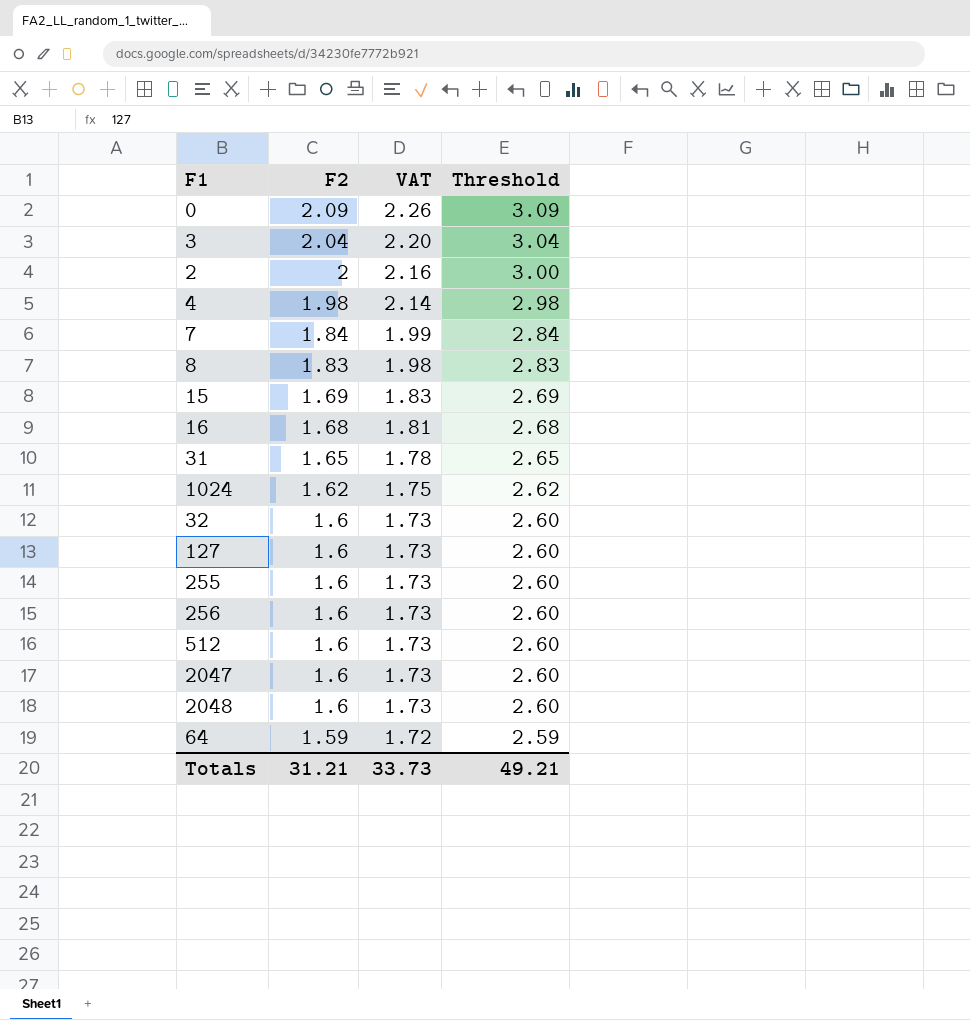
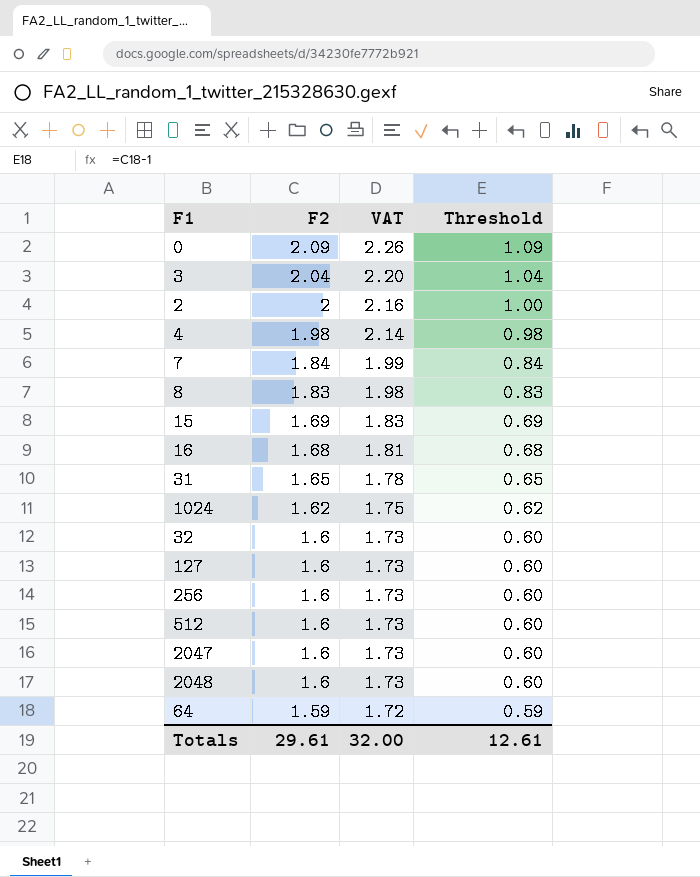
column Threshold | formula: [F2] + 1 -> [F2] - 1
row 255: 1.6 | 1.73 | 2.60 -> none
Totals | F2: 31.21 -> 29.61
Totals | VAT: 33.73 -> 32.00
Totals | Threshold: 49.21 -> 12.61

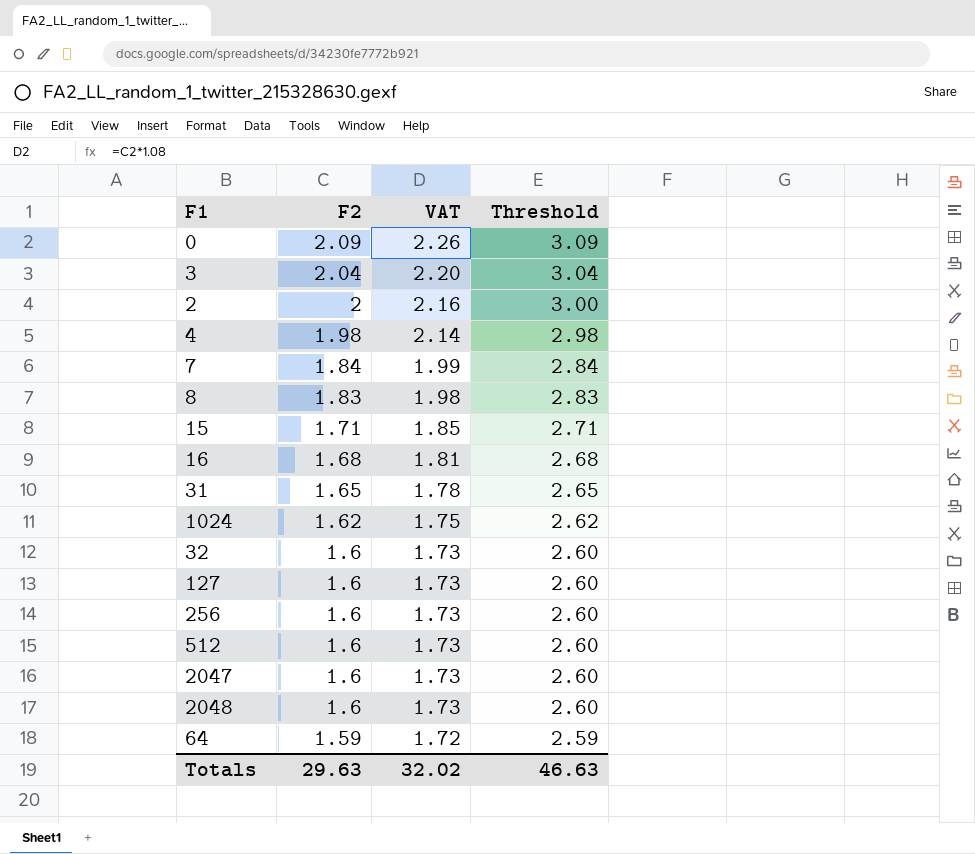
column Threshold | formula: [F2] - 1 -> [F2] + 1
15 | F2: 1.69 -> 1.71
15 | VAT: 1.83 -> 1.85
Totals | F2: 29.61 -> 29.63
Totals | VAT: 32.00 -> 32.02
Totals | Threshold: 12.61 -> 46.63

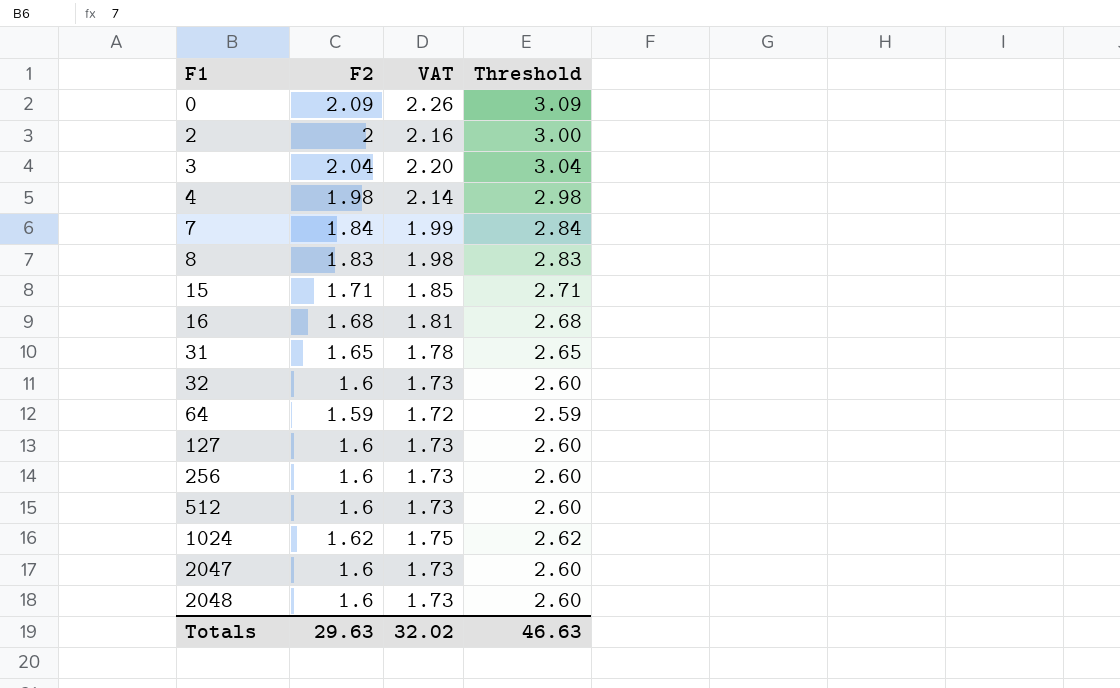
row order: F2 descending -> F1 ascending

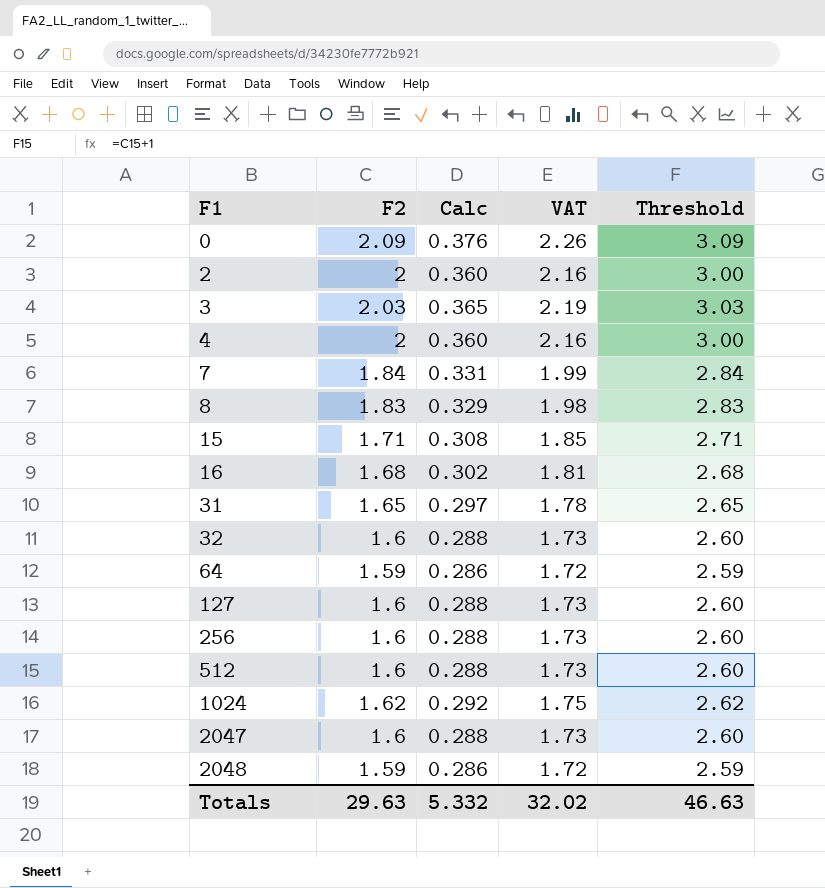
column Calc | formula: none -> [F2] * 0.18
3 | F2: 2.04 -> 2.03
3 | VAT: 2.20 -> 2.19
3 | Threshold: 3.04 -> 3.03
4 | F2: 1.98 -> 2
4 | VAT: 2.14 -> 2.16
4 | Threshold: 2.98 -> 3.00
2048 | F2: 1.6 -> 1.59
2048 | VAT: 1.73 -> 1.72
2048 | Threshold: 2.60 -> 2.59

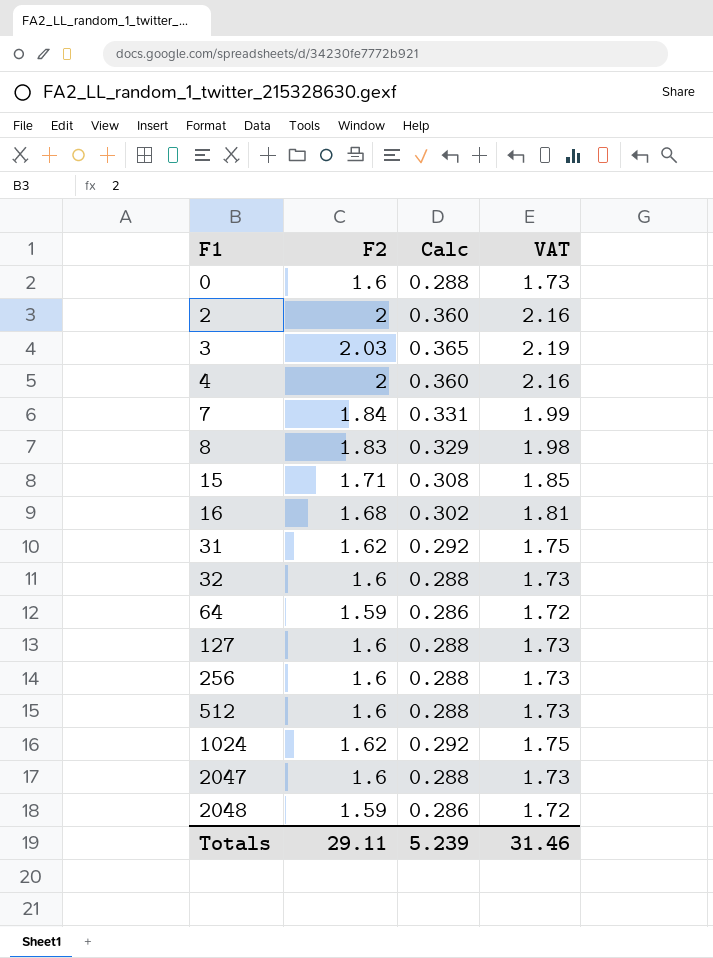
column Threshold | formula: [F2] + 1 -> none
0 | F2: 2.09 -> 1.6
0 | Calc: 0.376 -> 0.288
0 | VAT: 2.26 -> 1.73
31 | F2: 1.65 -> 1.62
31 | Calc: 0.297 -> 0.292
31 | VAT: 1.78 -> 1.75
Totals | F2: 29.63 -> 29.11
Totals | Calc: 5.332 -> 5.239
Totals | VAT: 32.02 -> 31.46

